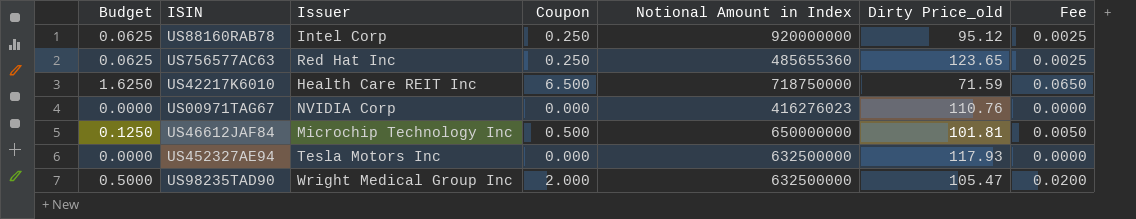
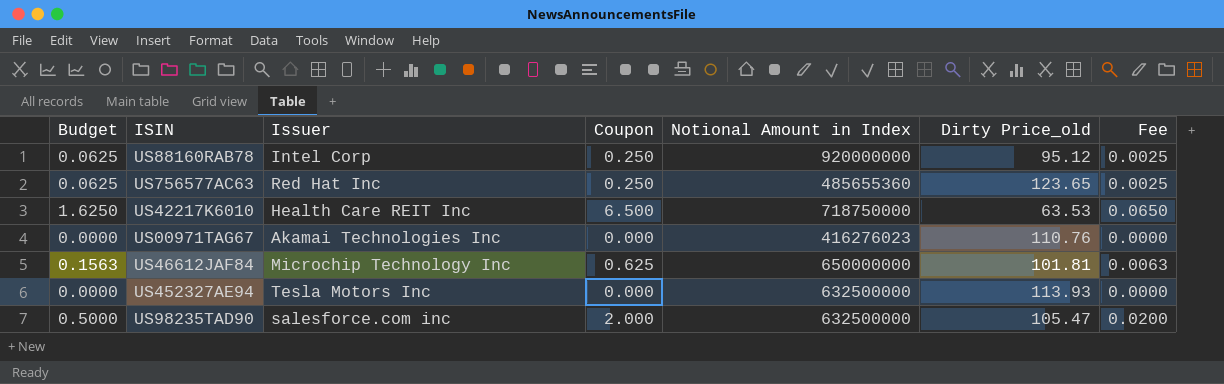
US42217K6010 | Dirty Price_old: 71.59 -> 63.53
US00971TAG67 | Issuer: NVIDIA Corp -> Akamai Technologies Inc
US46612JAF84 | Budget: 0.1250 -> 0.1563
US46612JAF84 | Coupon: 0.500 -> 0.625
US46612JAF84 | Fee: 0.0050 -> 0.0063
US452327AE94 | Dirty Price_old: 117.93 -> 113.93
US98235TAD90 | Issuer: Wright Medical Group Inc -> salesforce.com inc

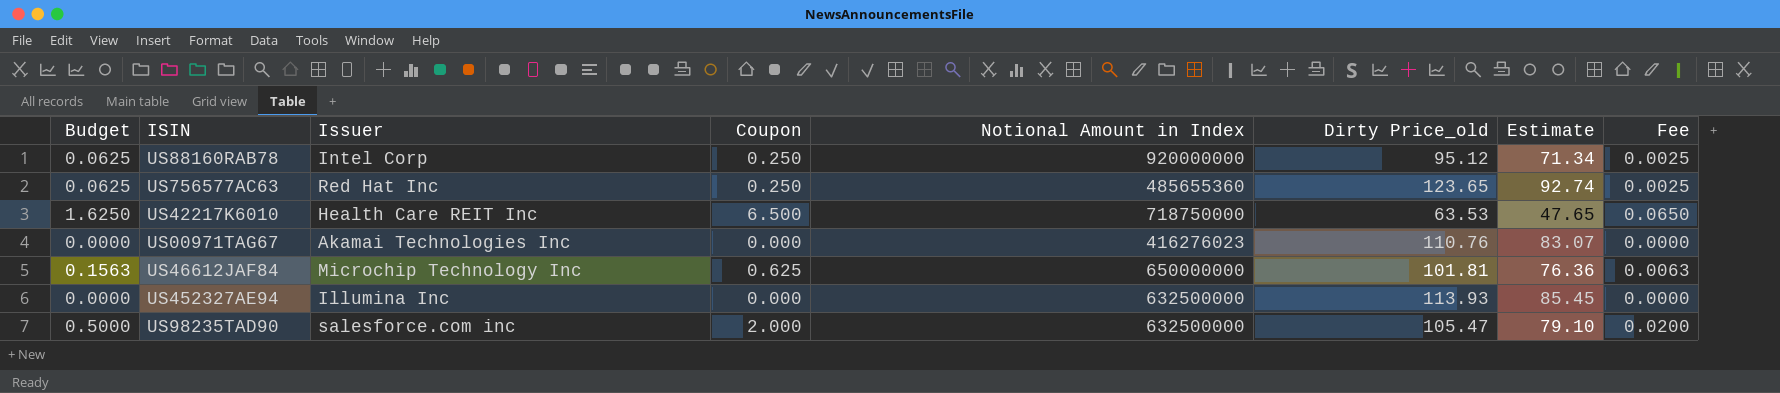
column Estimate | formula: none -> [Dirty Price_old] * 0.75
US452327AE94 | Issuer: Tesla Motors Inc -> Illumina Inc

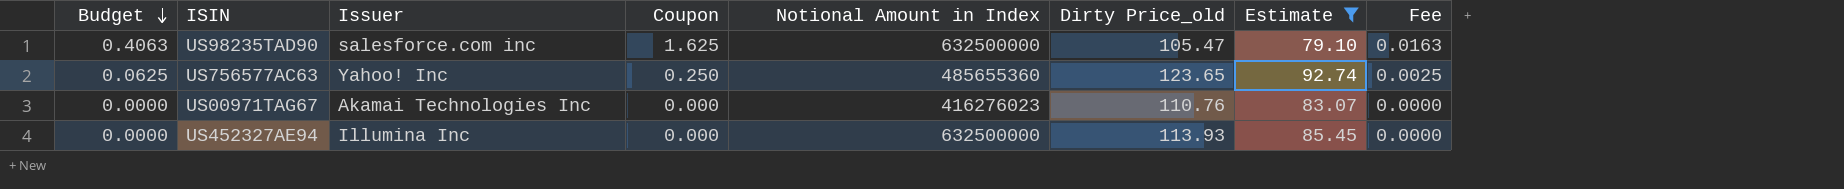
filter: none -> Estimate >= 79.10
row order: none -> Budget descending
US98235TAD90 | Budget: 0.5000 -> 0.4063
US98235TAD90 | Coupon: 2.000 -> 1.625
US98235TAD90 | Fee: 0.0200 -> 0.0163
US756577AC63 | Issuer: Red Hat Inc -> Yahoo! Inc

